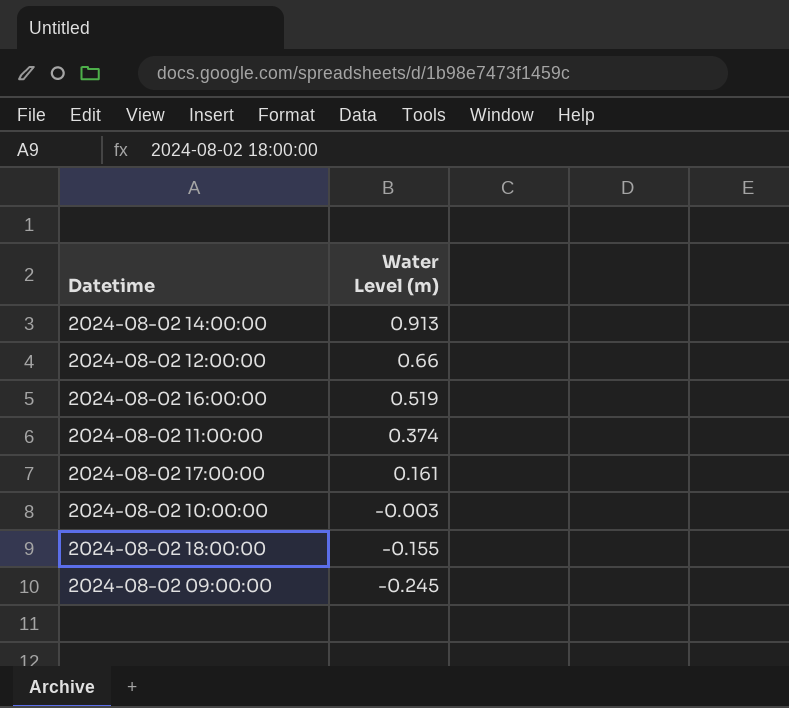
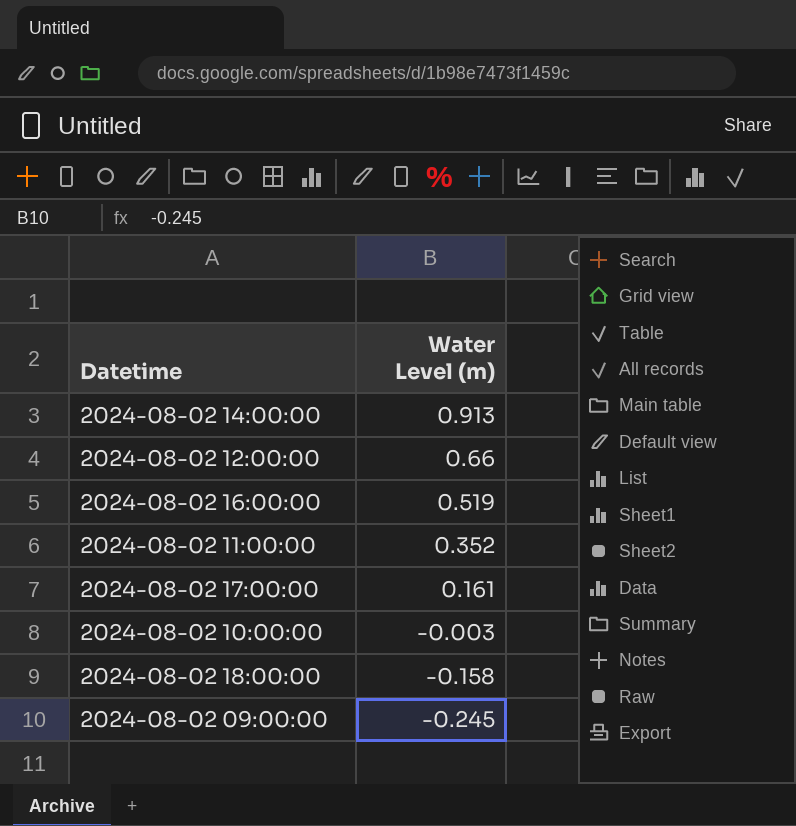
2024-08-02 11:00:00 | Water Level (m): 0.374 -> 0.352
2024-08-02 18:00:00 | Water Level (m): -0.155 -> -0.158

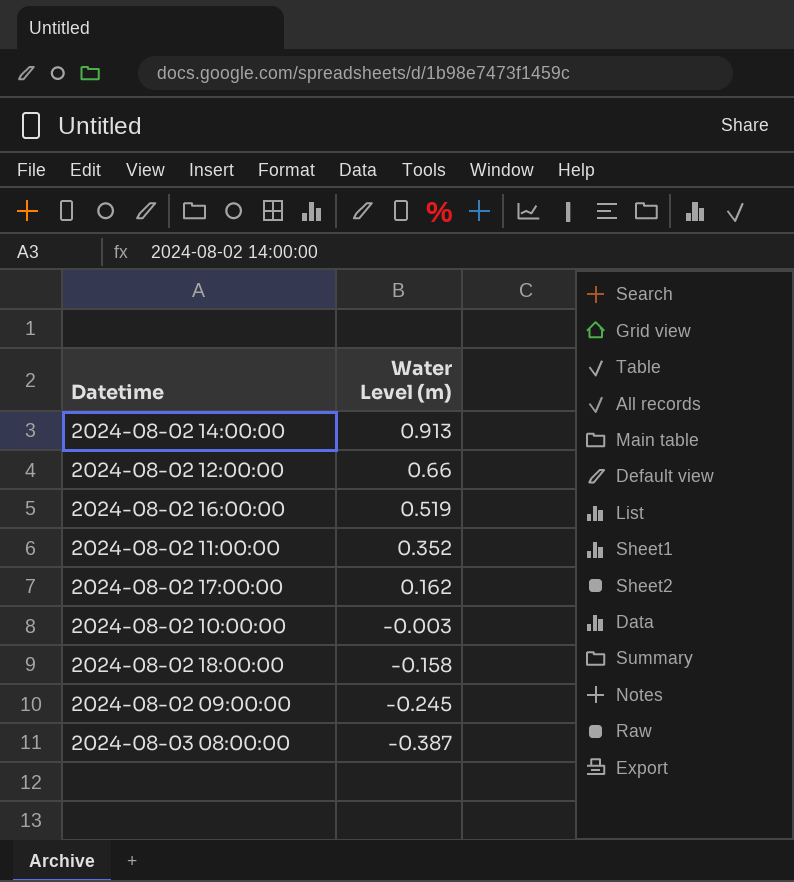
2024-08-02 17:00:00 | Water Level (m): 0.161 -> 0.162
row 2024-08-03 08:00:00: none -> -0.387

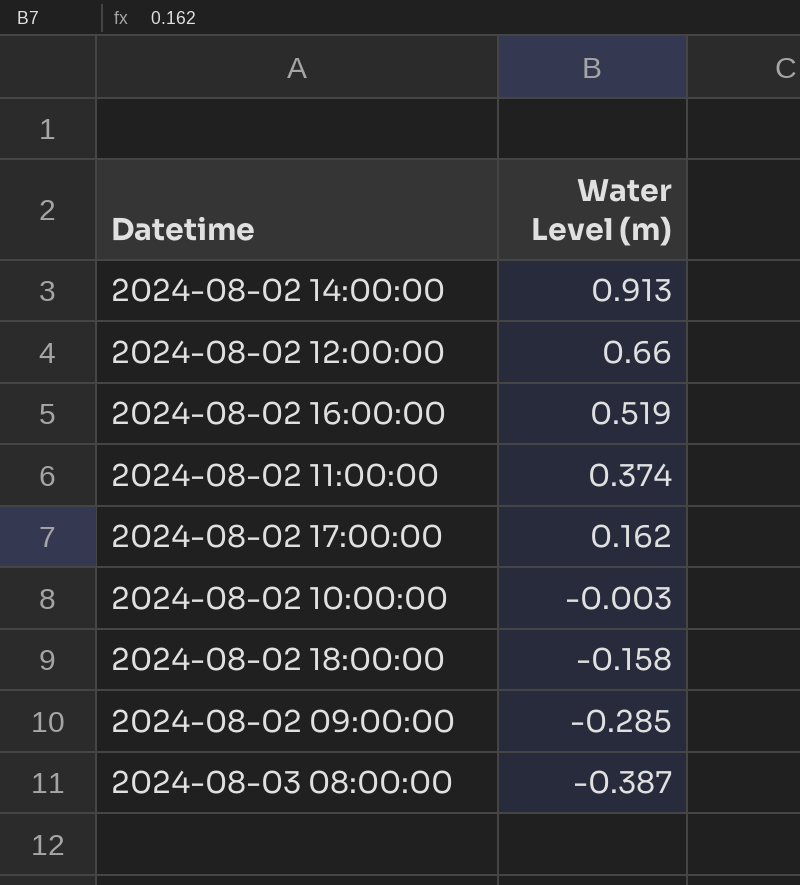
2024-08-02 11:00:00 | Water Level (m): 0.352 -> 0.374
2024-08-02 09:00:00 | Water Level (m): -0.245 -> -0.285

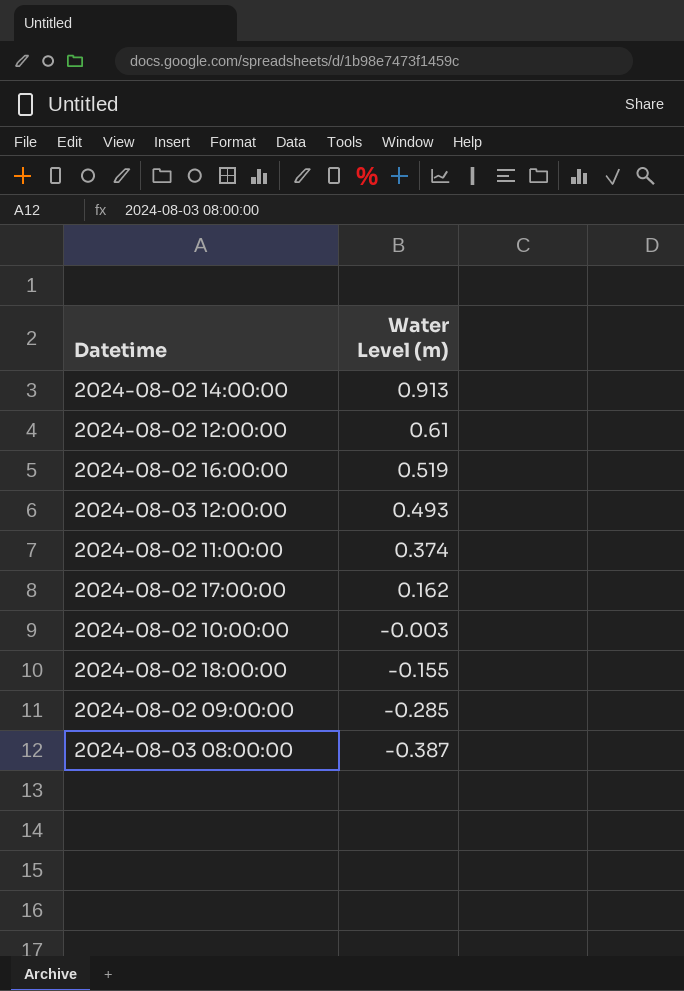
2024-08-02 12:00:00 | Water Level (m): 0.66 -> 0.61
row 2024-08-03 12:00:00: none -> 0.493
2024-08-02 18:00:00 | Water Level (m): -0.158 -> -0.155

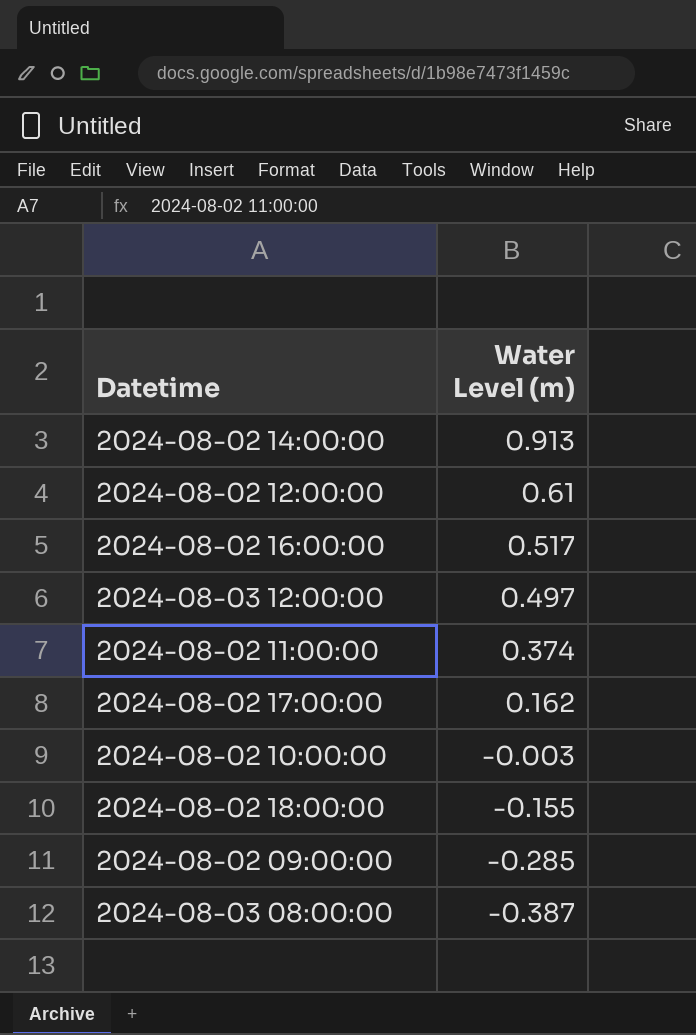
2024-08-02 16:00:00 | Water Level (m): 0.519 -> 0.517
2024-08-03 12:00:00 | Water Level (m): 0.493 -> 0.497

